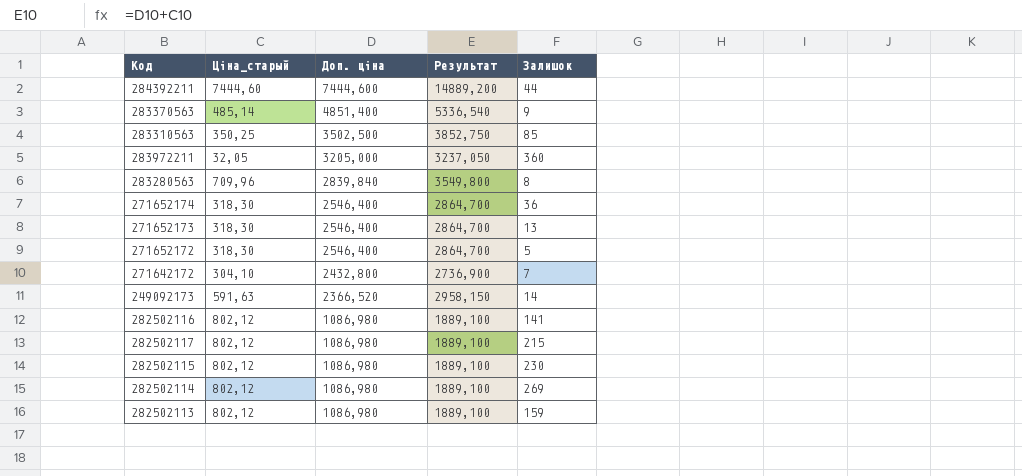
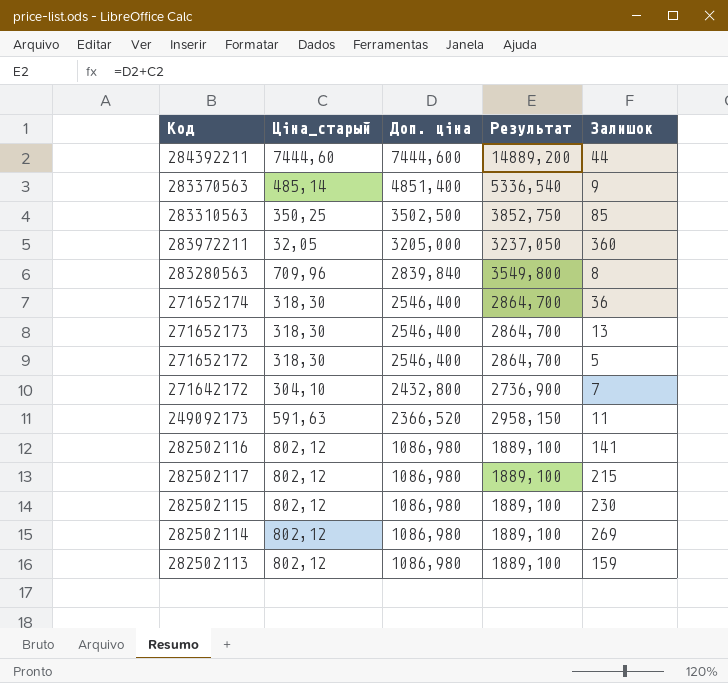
249092173 | Залишок: 14 -> 11

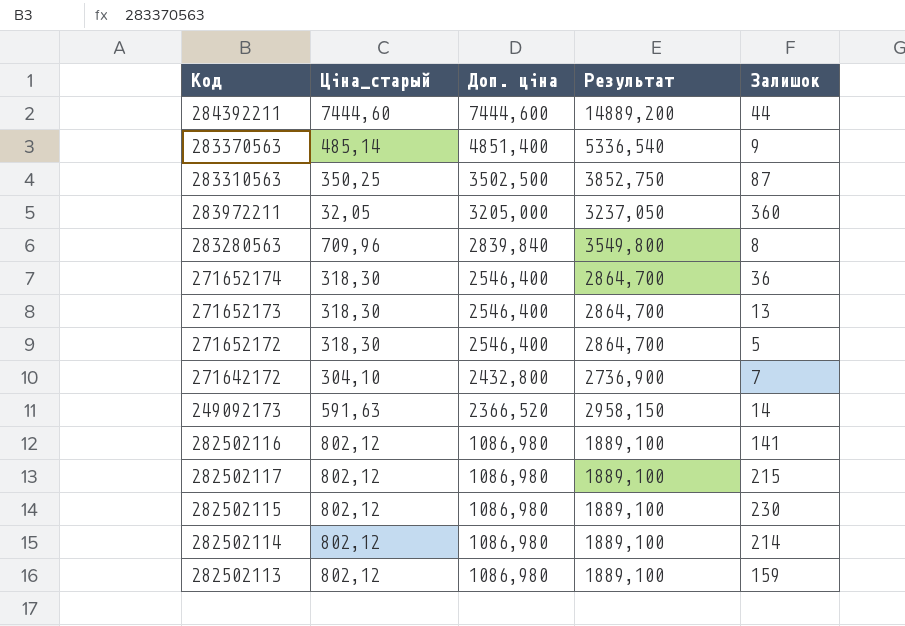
283310563 | Залишок: 85 -> 87
249092173 | Залишок: 11 -> 14
282502114 | Залишок: 269 -> 214

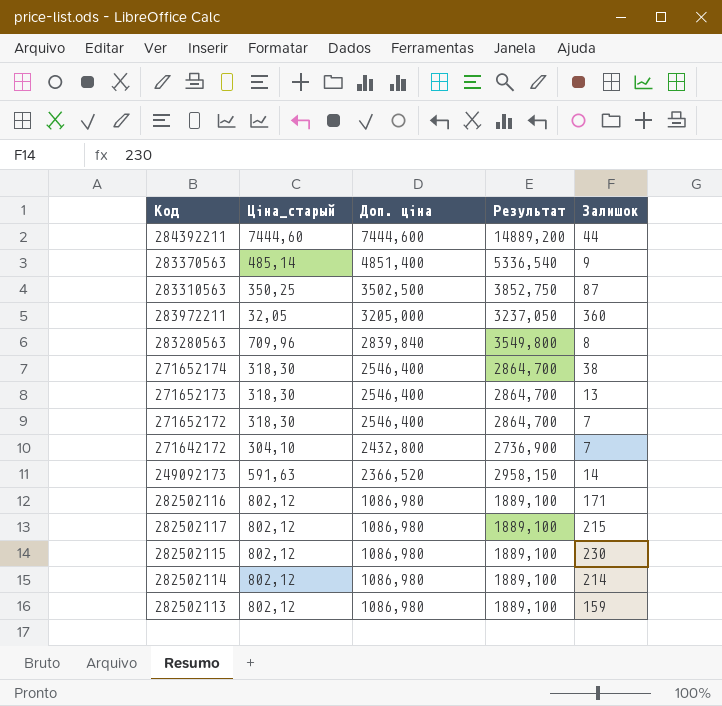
271652174 | Залишок: 36 -> 38
271652172 | Залишок: 5 -> 7
282502116 | Залишок: 141 -> 171

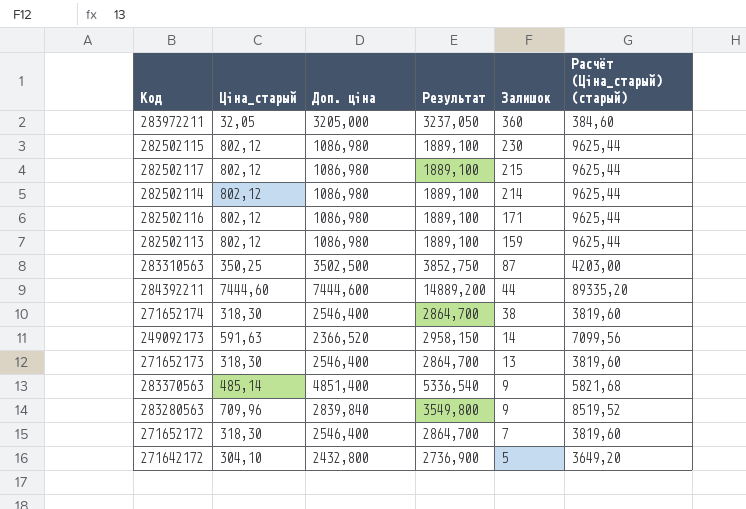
row order: Доп. ціна descending -> Залишок descending
column Расчёт (Ціна_старый) (старый) | formula: none -> [Ціна_старый] * 12
283280563 | Залишок: 8 -> 9
271642172 | Залишок: 7 -> 5

